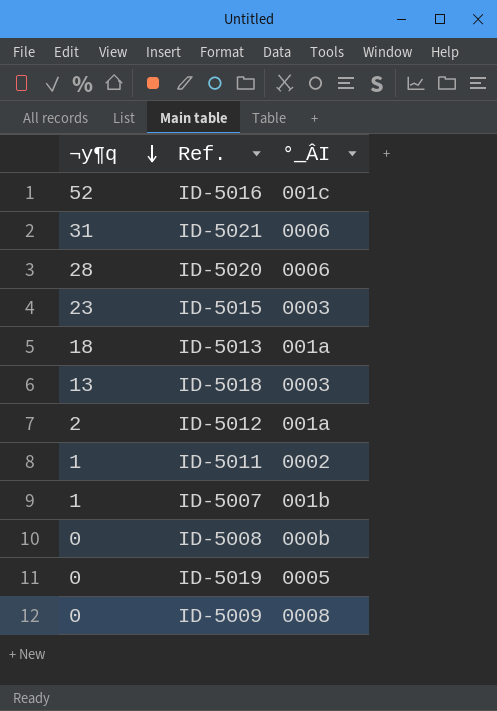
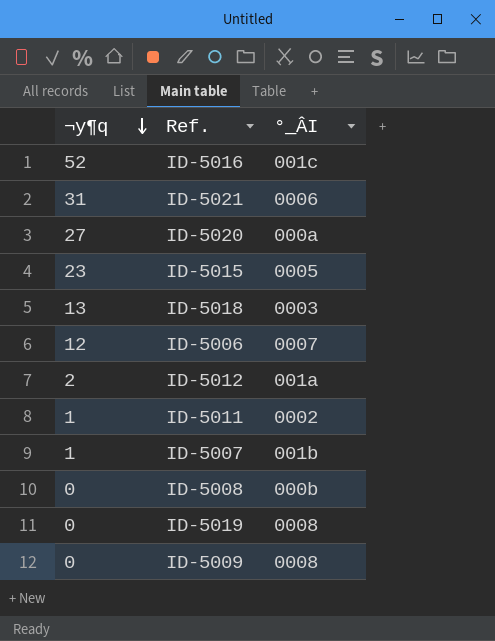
row ID-5013: 18 | 001a -> none
ID-5020 | ¬y¶q: 28 -> 27
ID-5020 | °_ÂI: 0006 -> 000a
ID-5015 | °_ÂI: 0003 -> 0005
row ID-5006: none -> 12 | 0007
ID-5019 | °_ÂI: 0005 -> 0008

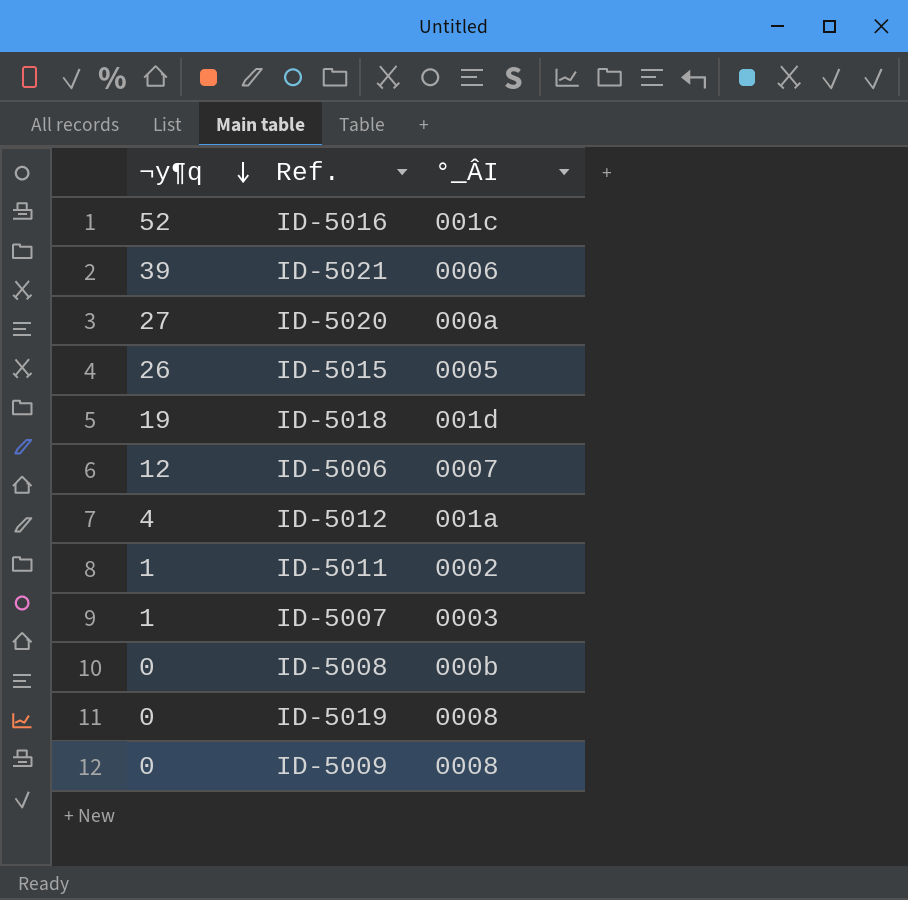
ID-5021 | ¬y¶q: 31 -> 39
ID-5015 | ¬y¶q: 23 -> 26
ID-5018 | ¬y¶q: 13 -> 19
ID-5018 | °_ÂI: 0003 -> 001d
ID-5012 | ¬y¶q: 2 -> 4
ID-5007 | °_ÂI: 001b -> 0003

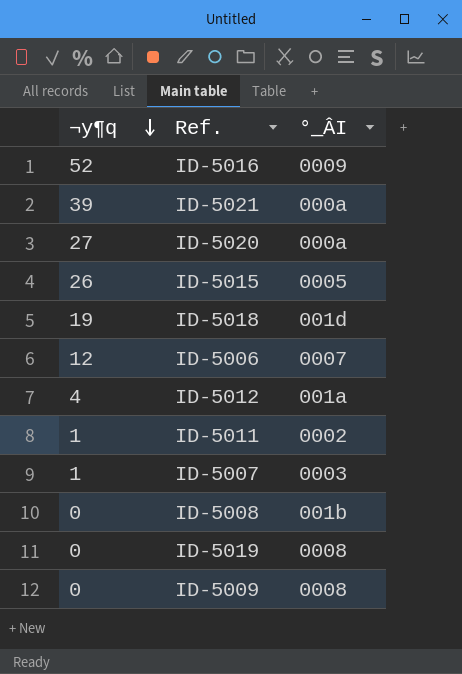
ID-5016 | °_ÂI: 001c -> 0009
ID-5021 | °_ÂI: 0006 -> 000a
ID-5008 | °_ÂI: 000b -> 001b

